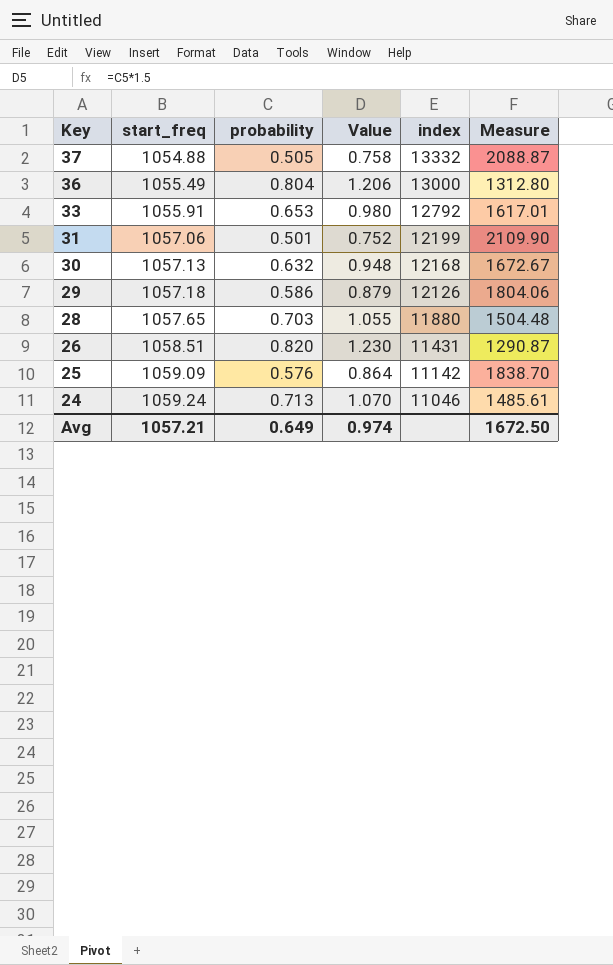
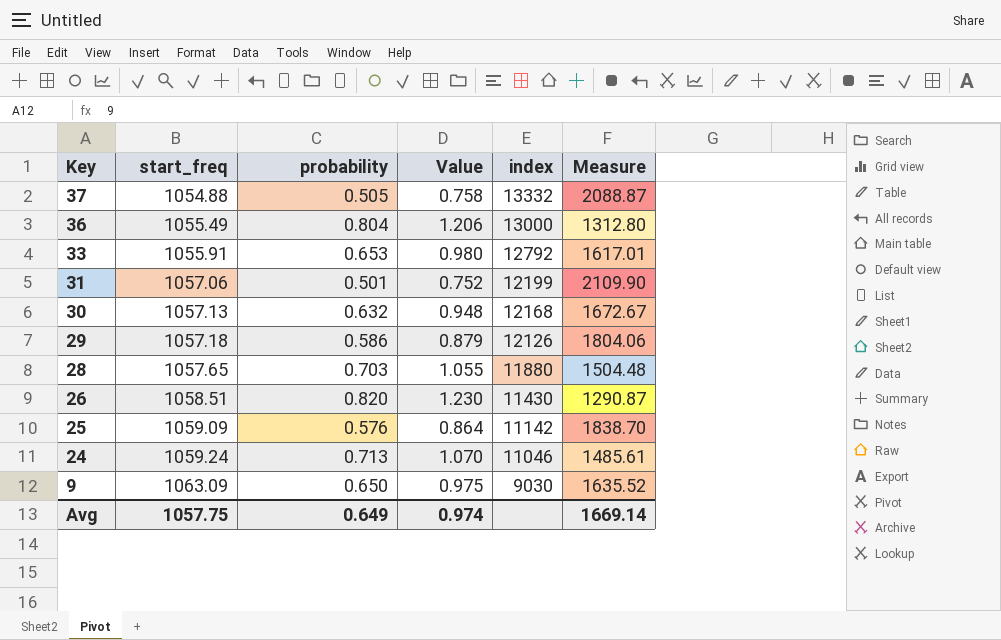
26 | index: 11431 -> 11430
row 9: none -> 1063.09 | 0.650 | 0.975 | 9030 | 1635.52
Avg | start_freq: 1057.21 -> 1057.75
Avg | Measure: 1672.50 -> 1669.14

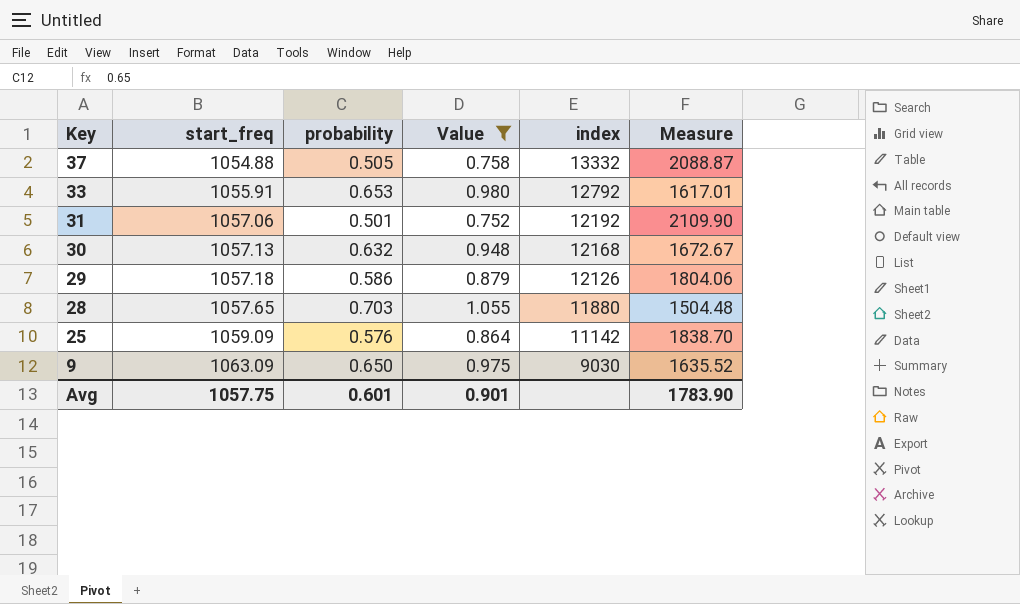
filter: none -> Value <= 1.055
31 | index: 12199 -> 12192
Avg | probability: 0.649 -> 0.601
Avg | Value: 0.974 -> 0.901
Avg | Measure: 1669.14 -> 1783.90

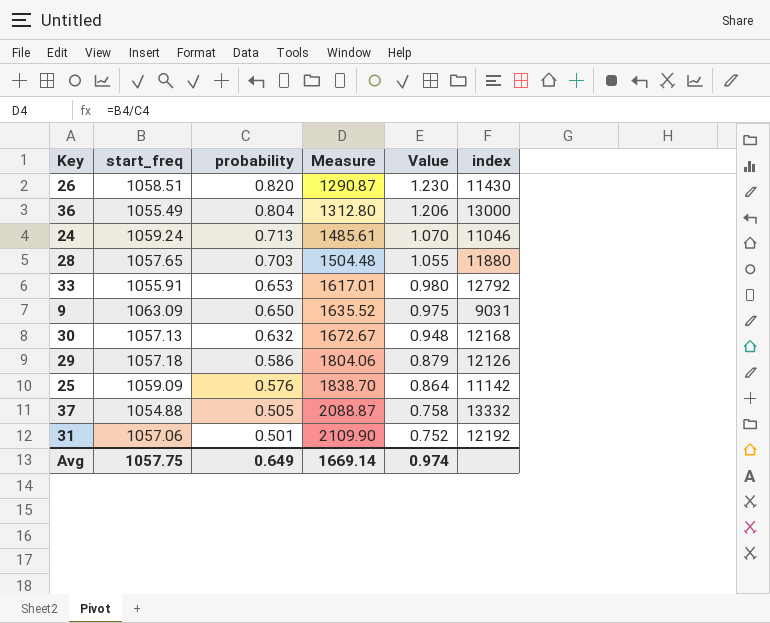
filter: Value <= 1.055 -> none
row order: Key descending -> probability descending
column Measure | position: 6 -> 4
9 | index: 9030 -> 9031
Avg | probability: 0.601 -> 0.649
Avg | Measure: 1783.90 -> 1669.14
Avg | Value: 0.901 -> 0.974

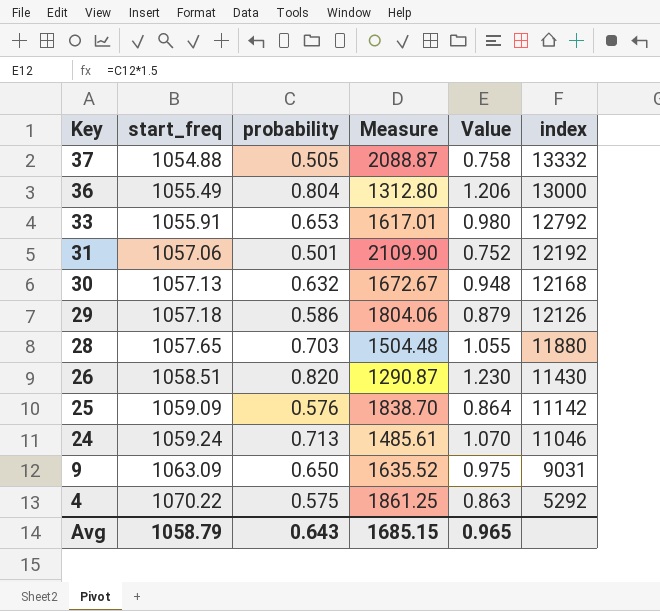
row order: probability descending -> Key descending
row 4: none -> 1070.22 | 0.575 | 1861.25 | 0.863 | 5292
Avg | start_freq: 1057.75 -> 1058.79
Avg | probability: 0.649 -> 0.643
Avg | Measure: 1669.14 -> 1685.15
Avg | Value: 0.974 -> 0.965

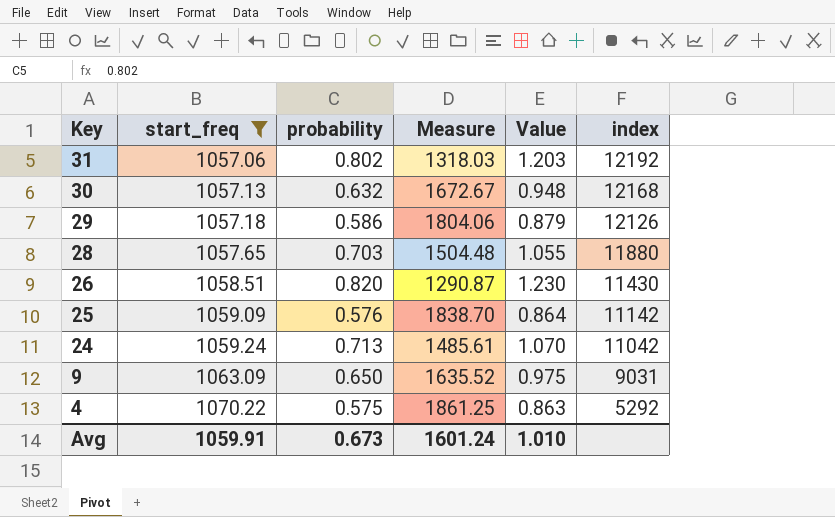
filter: none -> start_freq >= 1057.06
31 | probability: 0.501 -> 0.802
31 | Measure: 2109.90 -> 1318.03
31 | Value: 0.752 -> 1.203
24 | index: 11046 -> 11042
Avg | start_freq: 1058.79 -> 1059.91
Avg | probability: 0.643 -> 0.673
Avg | Measure: 1685.15 -> 1601.24
Avg | Value: 0.965 -> 1.010

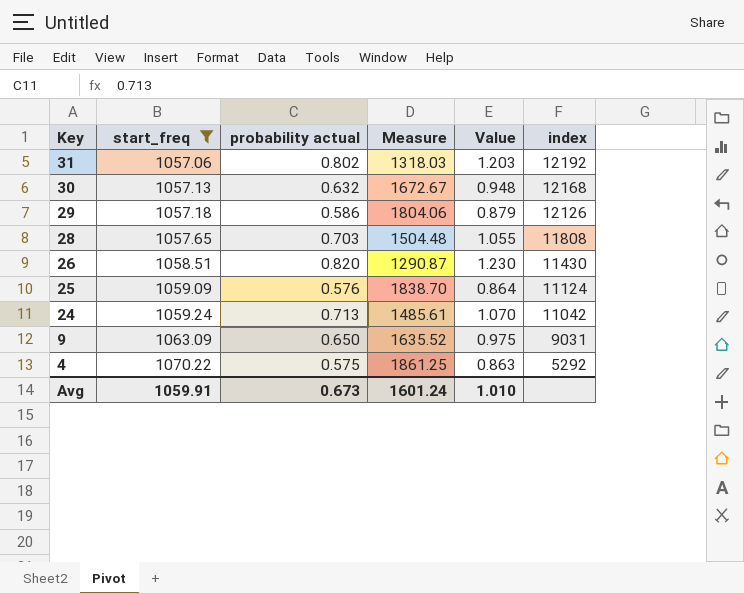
column name: probability -> probability actual
28 | index: 11880 -> 11808
25 | index: 11142 -> 11124

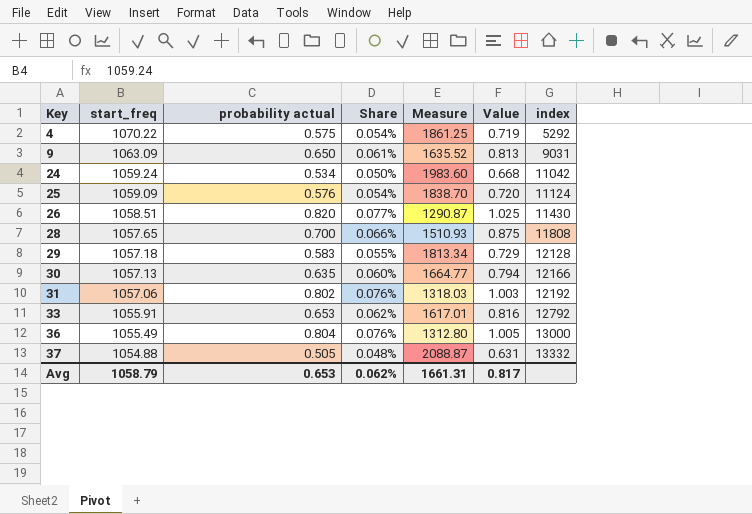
filter: start_freq >= 1057.06 -> none
row order: Key descending -> Key ascending
column Share | formula: none -> [probability actual] / [start_freq]
column Value | formula: [probability actual] * 1.5 -> [probability actual] * 1.25
24 | probability actual: 0.713 -> 0.534
24 | Measure: 1485.61 -> 1983.60
28 | probability actual: 0.703 -> 0.700
28 | Measure: 1504.48 -> 1510.93
29 | probability actual: 0.586 -> 0.583
29 | Measure: 1804.06 -> 1813.34
29 | index: 12126 -> 12128
30 | probability actual: 0.632 -> 0.635
30 | Measure: 1672.67 -> 1664.77
30 | index: 12168 -> 12166
Avg | start_freq: 1059.91 -> 1058.79
Avg | probability actual: 0.673 -> 0.653
Avg | Measure: 1601.24 -> 1661.31
Avg | Value: 1.010 -> 0.817

